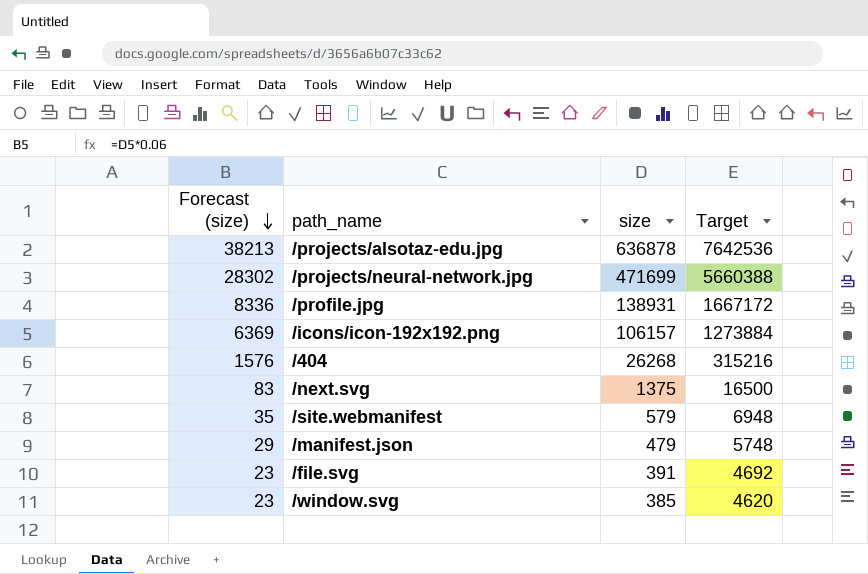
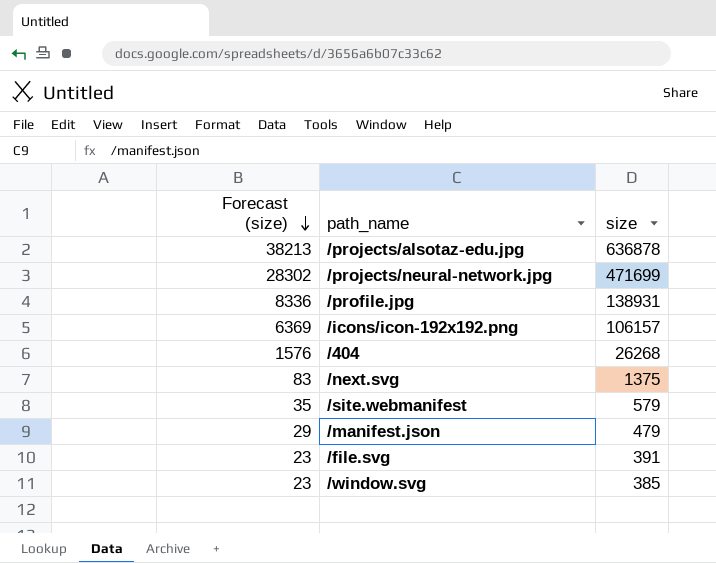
column Target | formula: [size] * 12 -> none

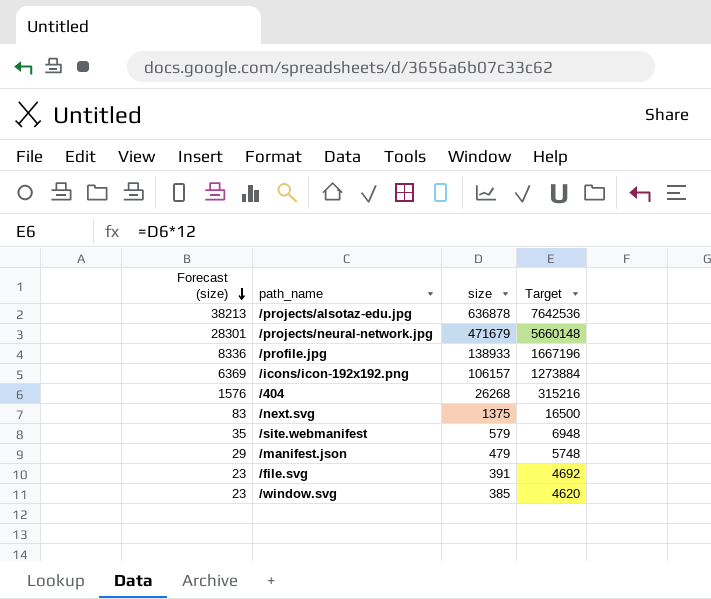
column Target | formula: none -> [size] * 12
/projects/neural-network.jpg | Forecast (size): 28302 -> 28301
/projects/neural-network.jpg | size: 471699 -> 471679
/profile.jpg | size: 138931 -> 138933

